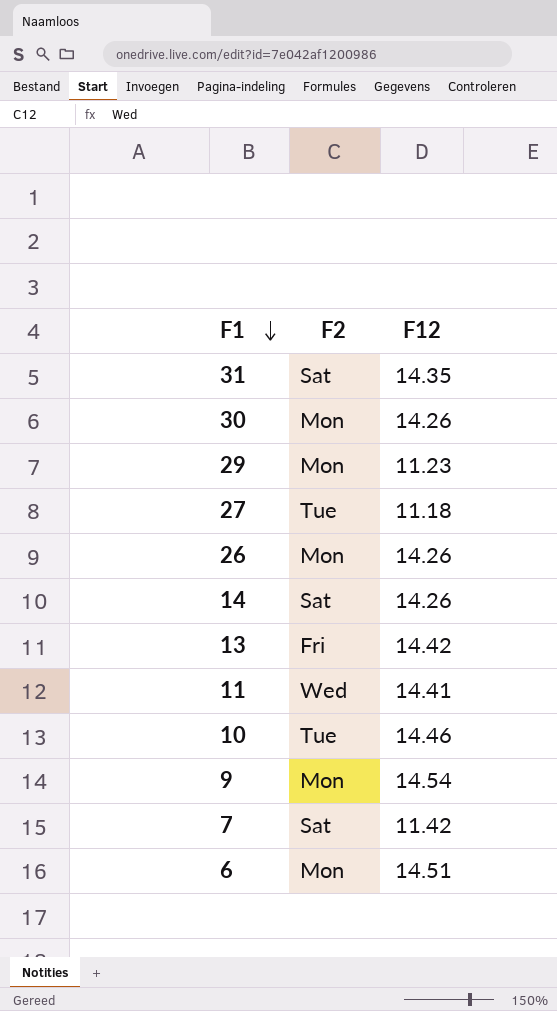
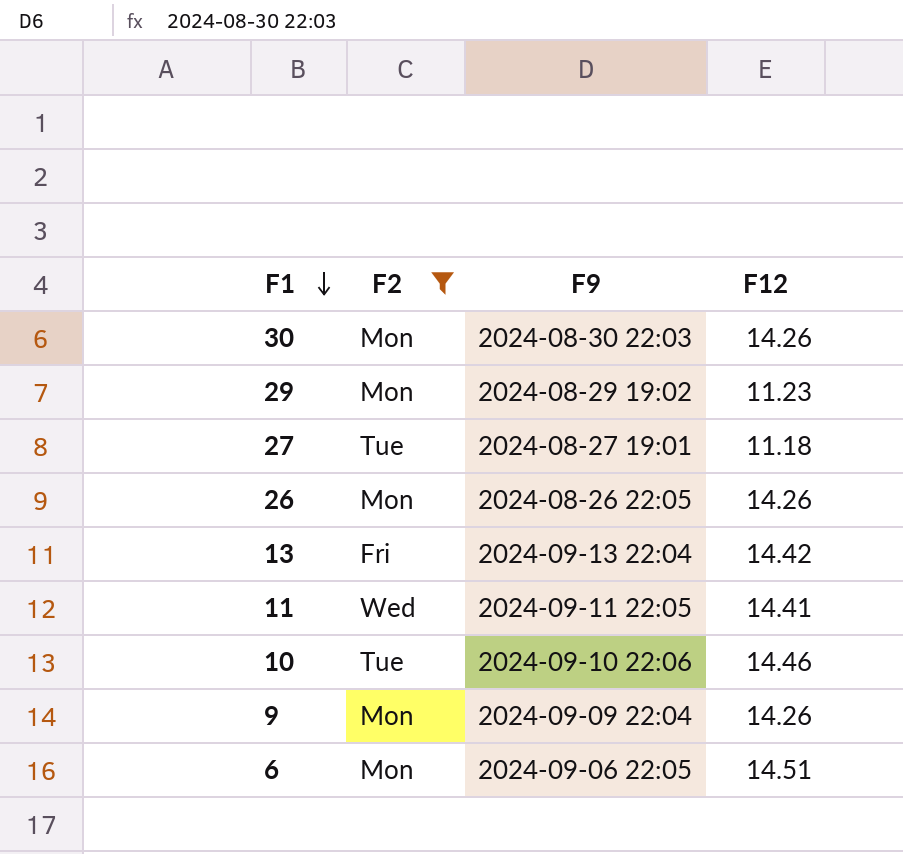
filter: none -> F2 != Sat
column F9 | position: none -> 3
9 | F12: 14.54 -> 14.26

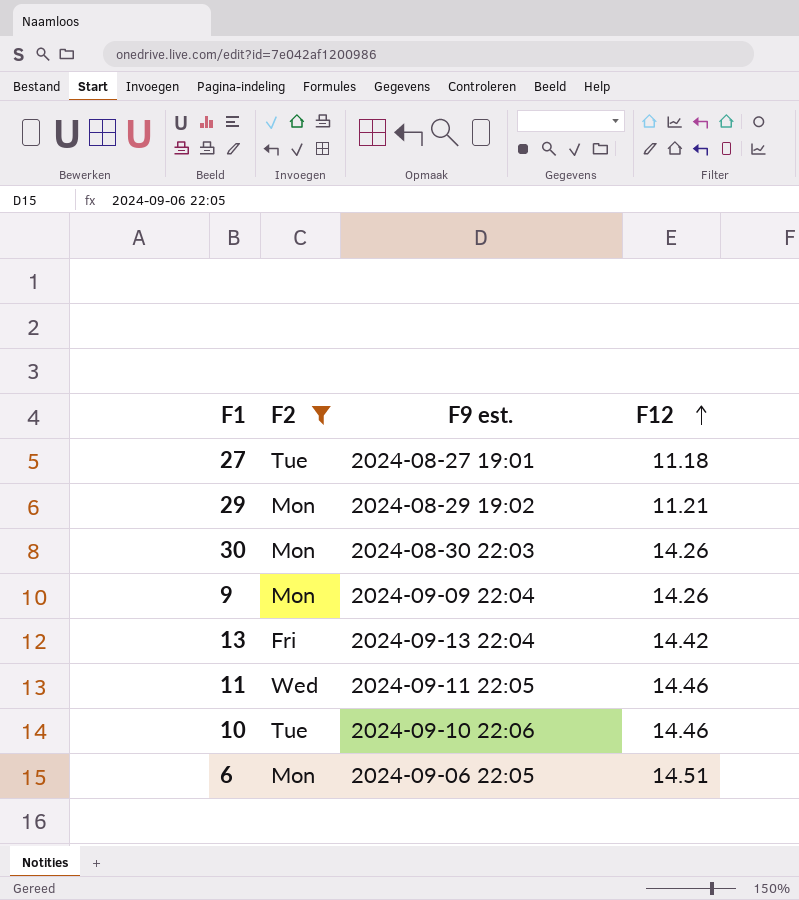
row order: F1 descending -> F12 ascending
column name: F9 -> F9 est.
row 26: Mon | 2024-08-26 22:05 | 14.26 -> none
29 | F12: 11.23 -> 11.21
11 | F12: 14.41 -> 14.46

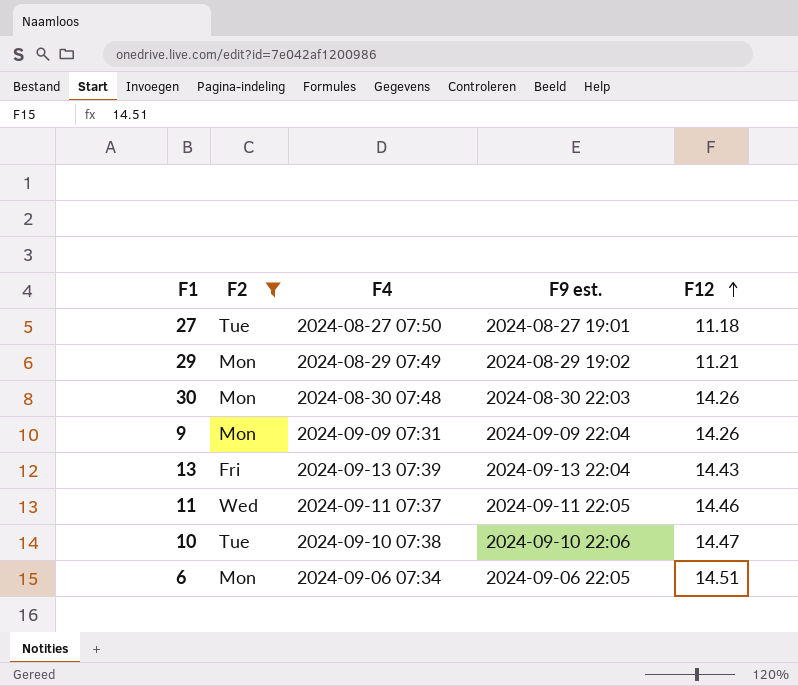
column F4 | position: none -> 3
13 | F12: 14.42 -> 14.43
10 | F12: 14.46 -> 14.47

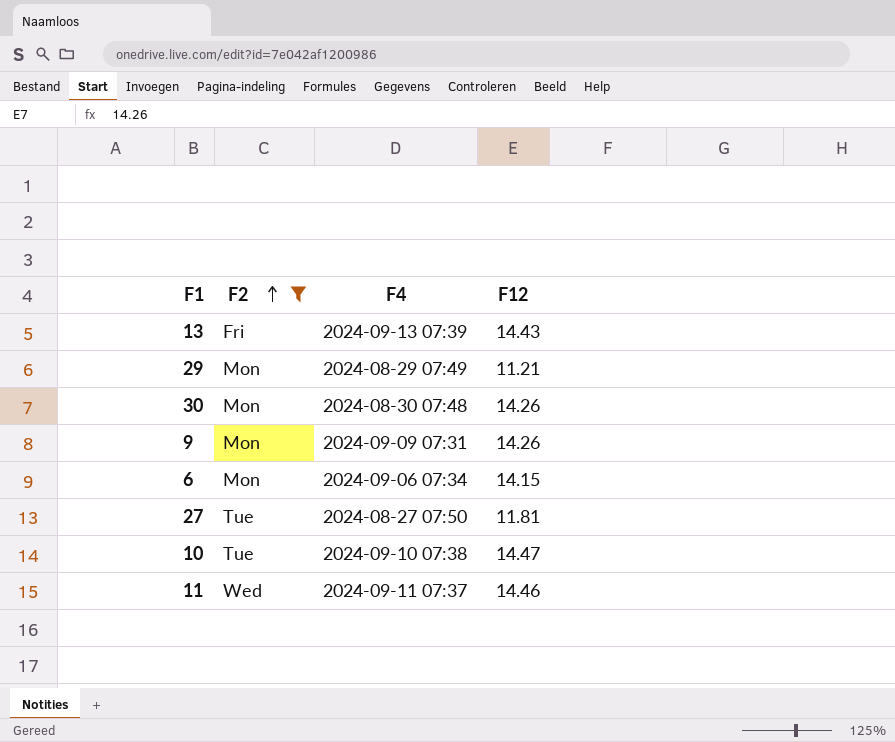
row order: F12 ascending -> F2 ascending
column F9 est. | position: 4 -> none
6 | F12: 14.51 -> 14.15
27 | F12: 11.18 -> 11.81

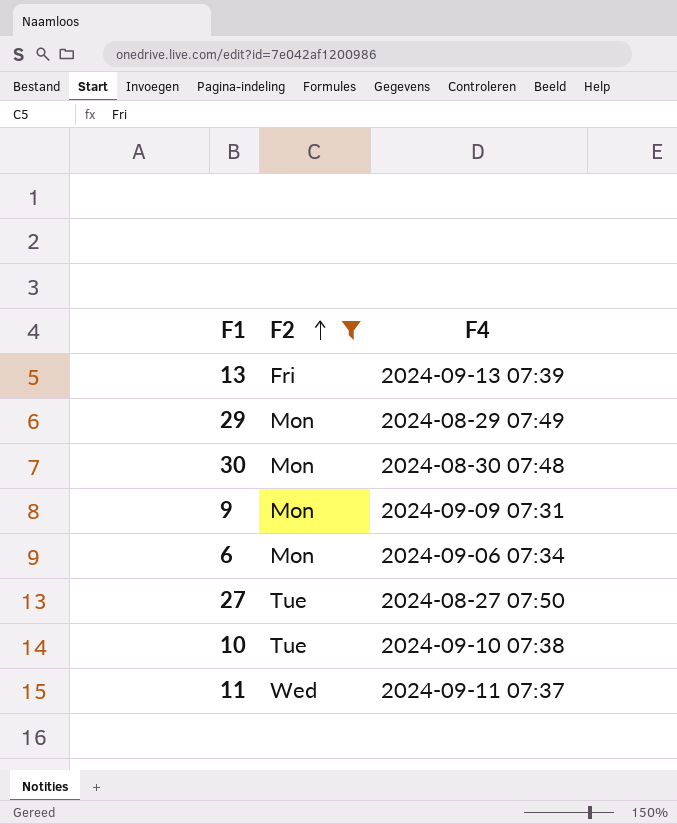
column F12 | position: 4 -> none

